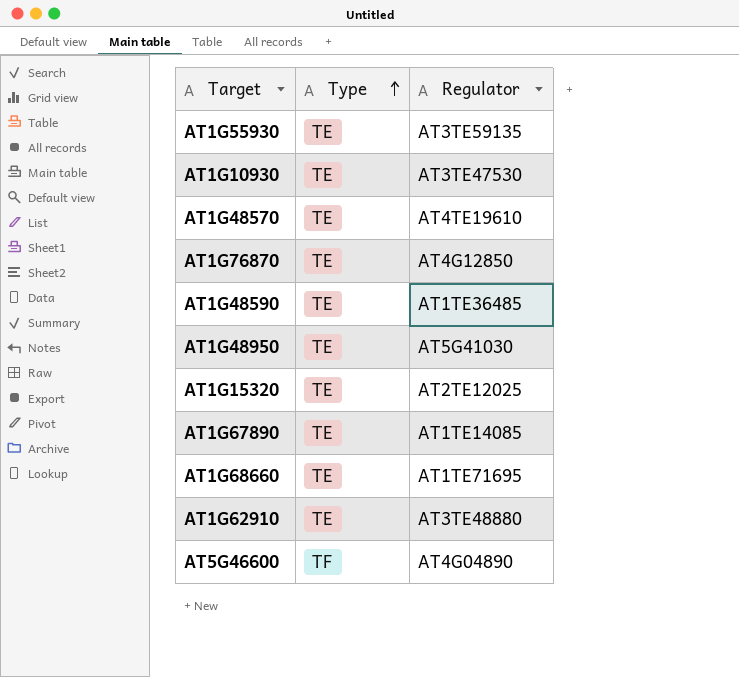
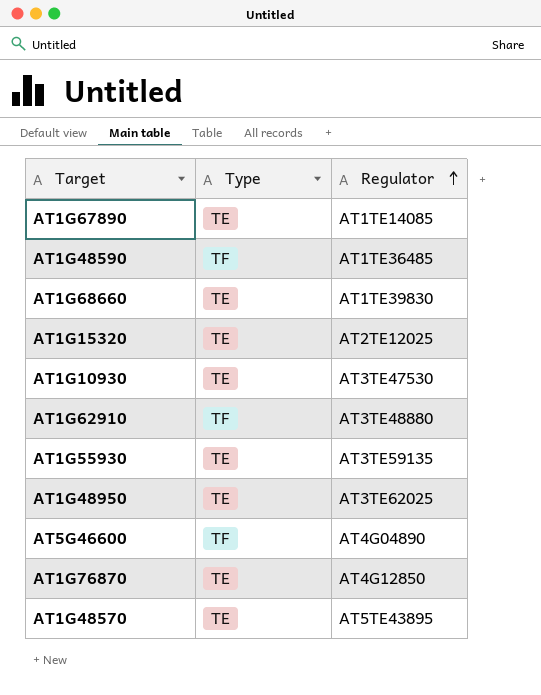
row order: Type ascending -> Regulator ascending
AT1G48590 | Type: TE -> TF
AT1G68660 | Regulator: AT1TE71695 -> AT1TE39830
AT1G62910 | Type: TE -> TF
AT1G48950 | Regulator: AT5G41030 -> AT3TE62025
AT1G48570 | Regulator: AT4TE19610 -> AT5TE43895

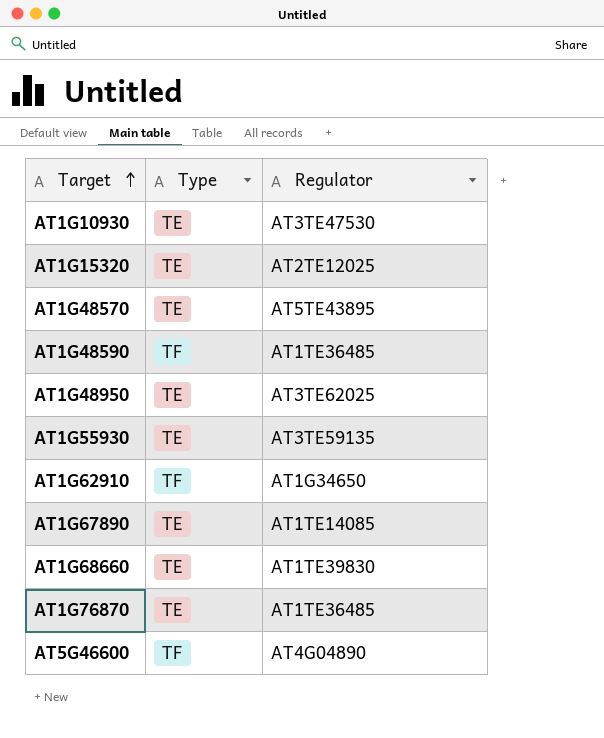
row order: Regulator ascending -> Target ascending
AT1G62910 | Regulator: AT3TE48880 -> AT1G34650
AT1G76870 | Regulator: AT4G12850 -> AT1TE36485

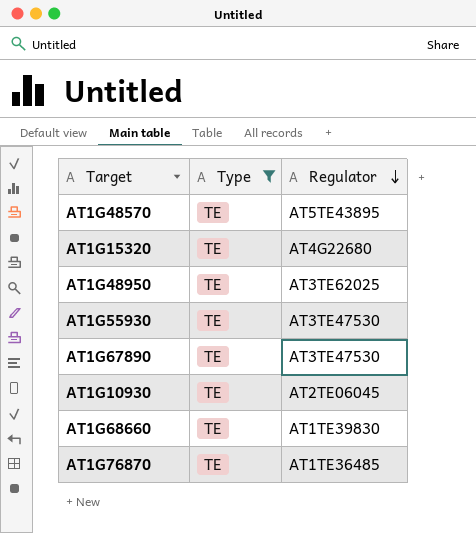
filter: none -> Type = TE
row order: Target ascending -> Regulator descending
AT1G15320 | Regulator: AT2TE12025 -> AT4G22680
AT1G55930 | Regulator: AT3TE59135 -> AT3TE47530
AT1G67890 | Regulator: AT1TE14085 -> AT3TE47530
AT1G10930 | Regulator: AT3TE47530 -> AT2TE06045

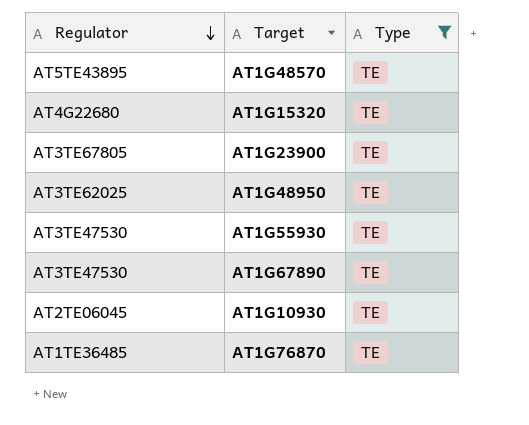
column Regulator | position: 3 -> 1
row AT1G68660: TE | AT1TE39830 -> none
row AT1G23900: none -> AT3TE67805 | TE

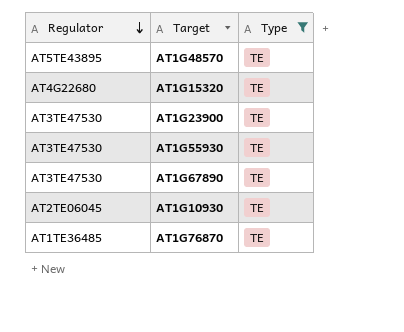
row AT1G48950: AT3TE62025 | TE -> none
AT1G23900 | Regulator: AT3TE67805 -> AT3TE47530

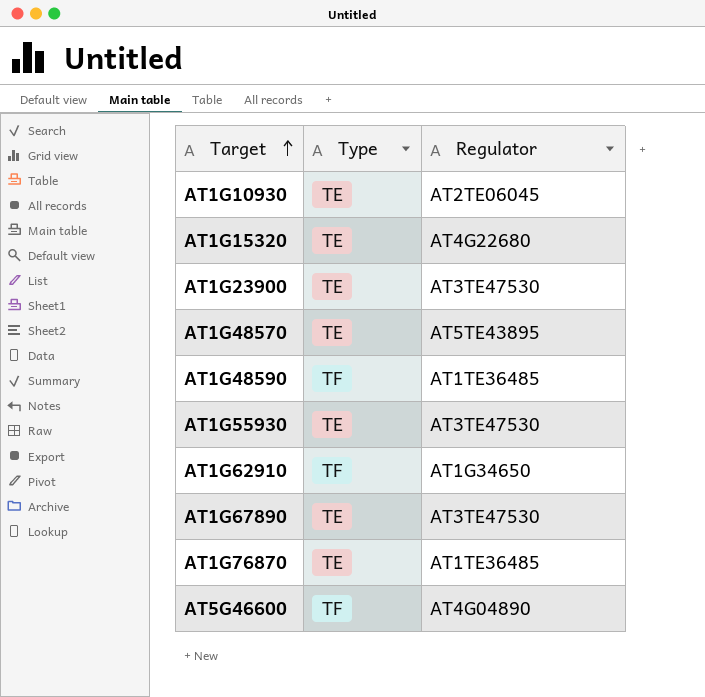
filter: Type = TE -> none
row order: Regulator descending -> Target ascending
column Regulator | position: 1 -> 3

